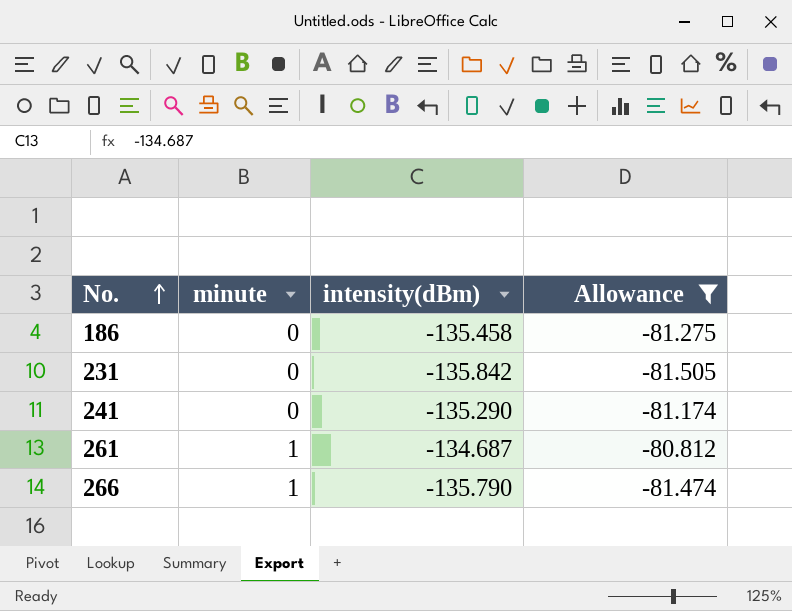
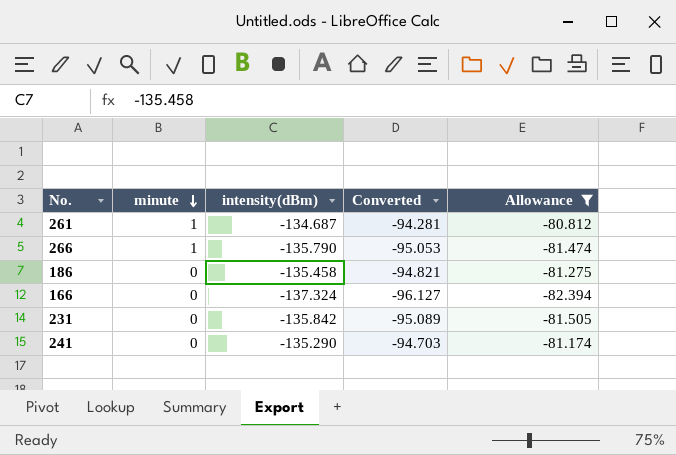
row order: No. ascending -> minute descending
column Converted | formula: none -> [intensity(dBm)] * 0.7
row 166: none -> 0 | -137.324 | -96.127 | -82.394

